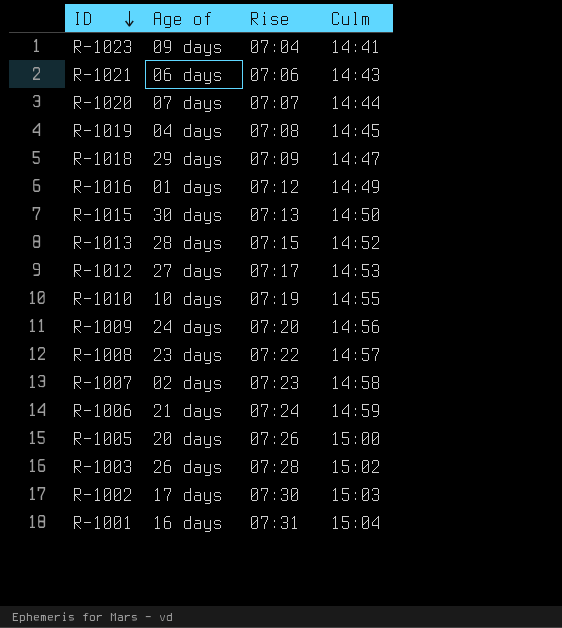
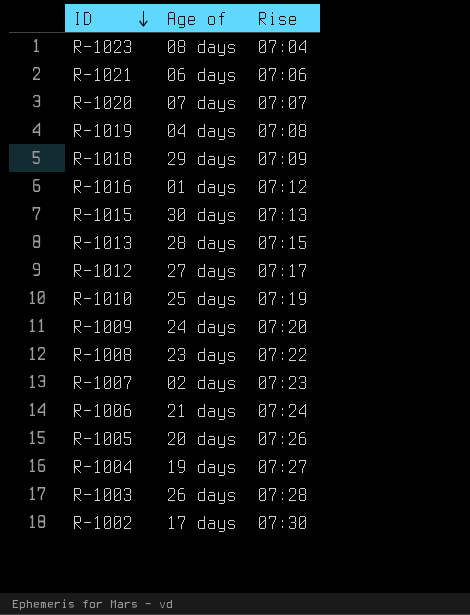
column Culm | position: 4 -> none
row R-1001: 16 days | 07:31 | 15:04 -> none
R-1023 | Age of: 09 days -> 08 days
R-1010 | Age of: 10 days -> 25 days
row R-1004: none -> 19 days | 07:27

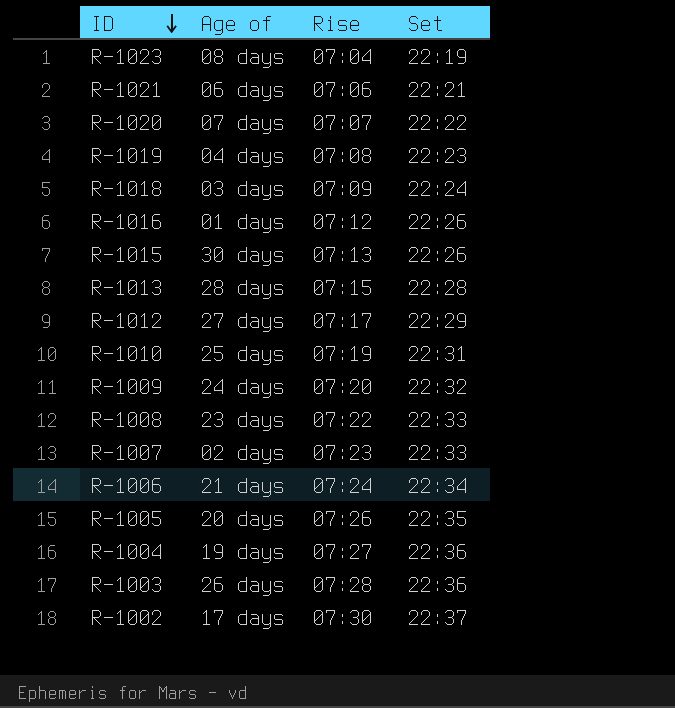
column Set | position: none -> 4
R-1018 | Age of: 29 days -> 03 days

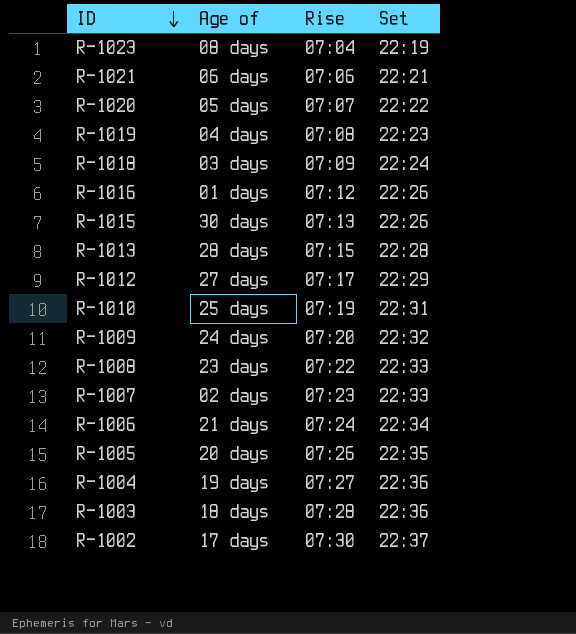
R-1020 | Age of: 07 days -> 05 days
R-1003 | Age of: 26 days -> 18 days

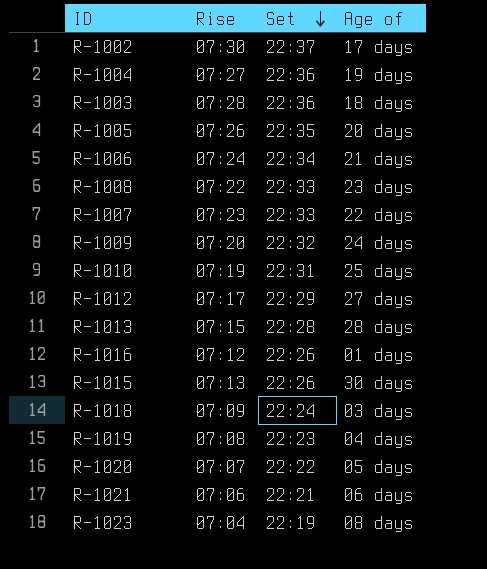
row order: ID descending -> Set descending
column Age of | position: 2 -> 4
R-1007 | Age of: 02 days -> 22 days

